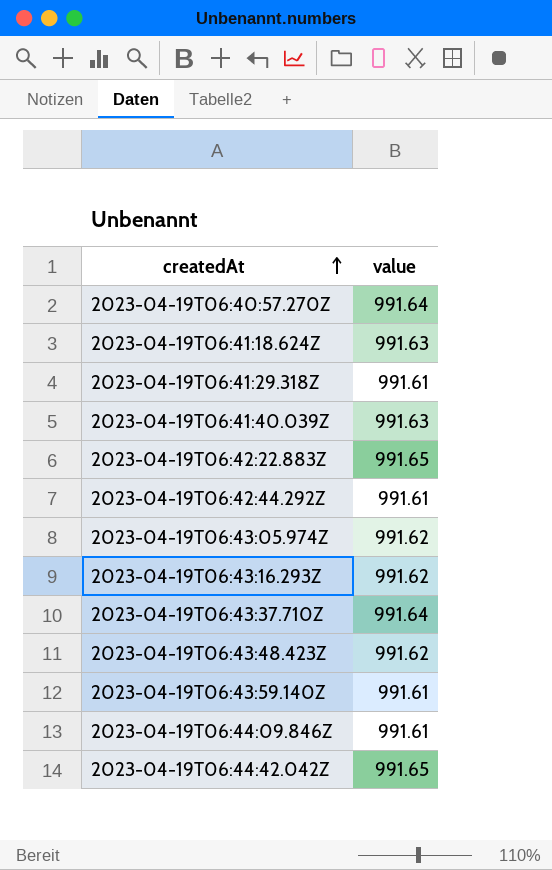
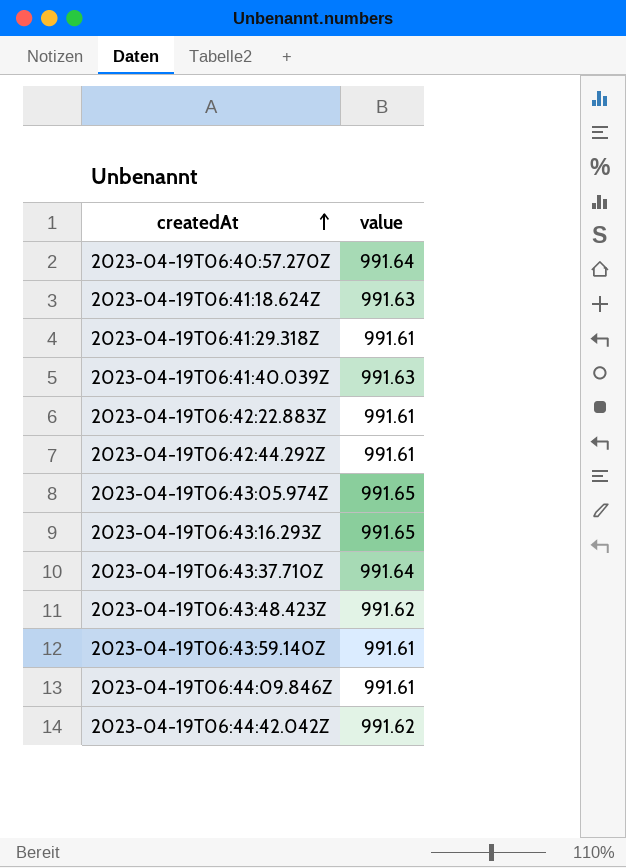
2023-04-19T06:42:22.883Z | value: 991.65 -> 991.61
2023-04-19T06:43:05.974Z | value: 991.62 -> 991.65
2023-04-19T06:43:16.293Z | value: 991.62 -> 991.65
2023-04-19T06:44:42.042Z | value: 991.65 -> 991.62

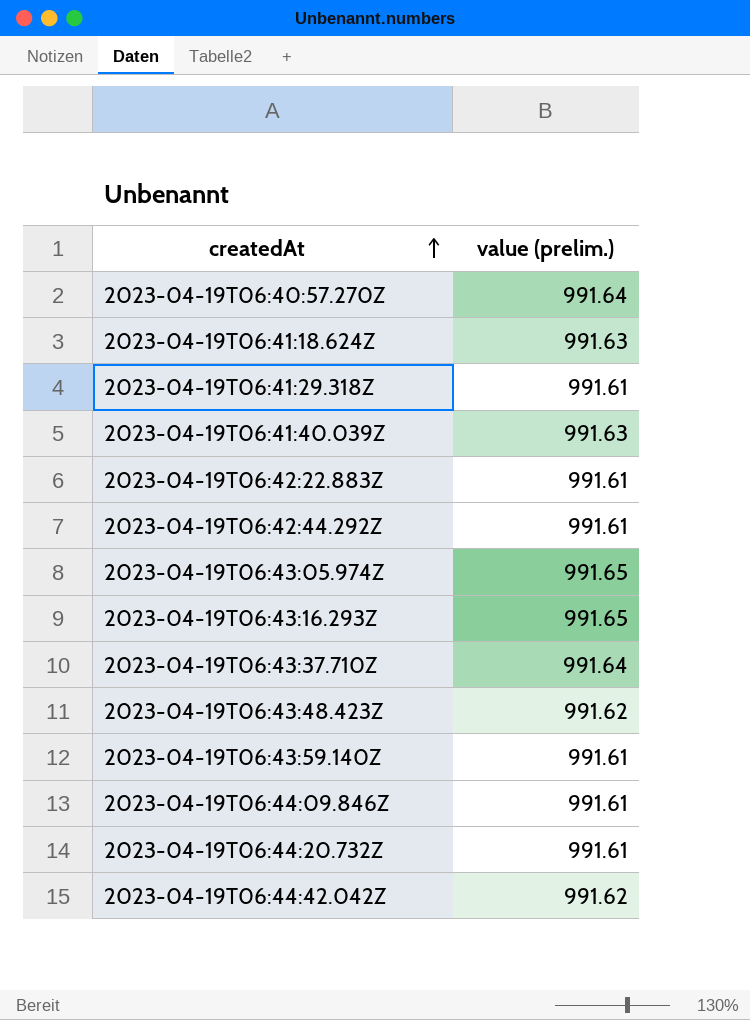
column name: value -> value (prelim.)
row 2023-04-19T06:44:20.732Z: none -> 991.61

